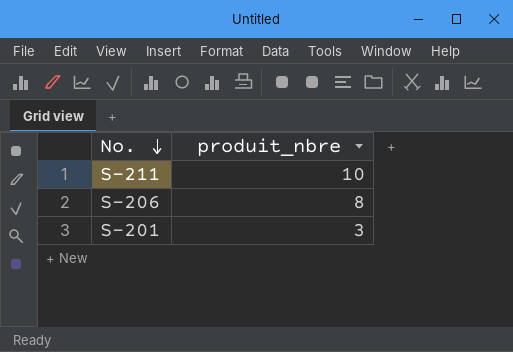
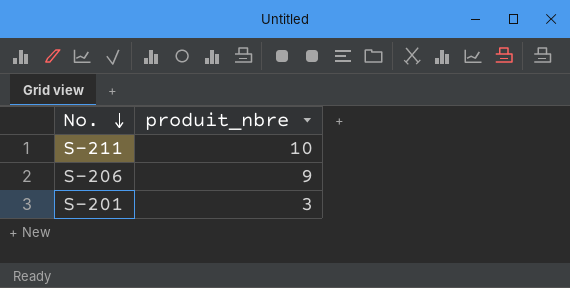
S-206 | produit_nbre: 8 -> 9

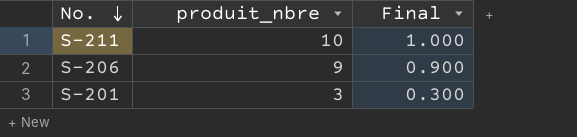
column Final | formula: none -> [produit_nbre] * 0.1

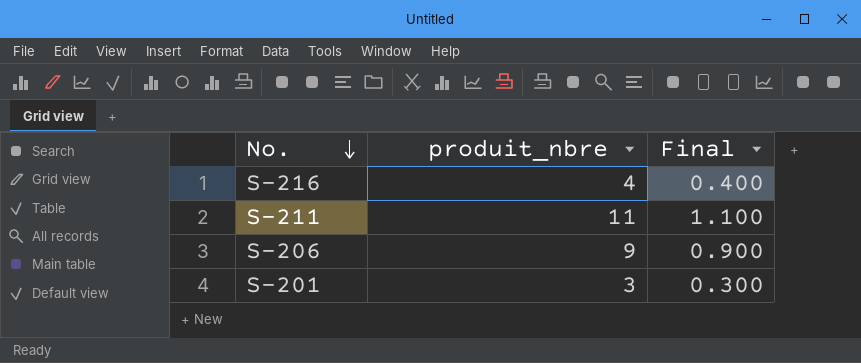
row S-216: none -> 4 | 0.400
S-211 | produit_nbre: 10 -> 11
S-211 | Final: 1.000 -> 1.100

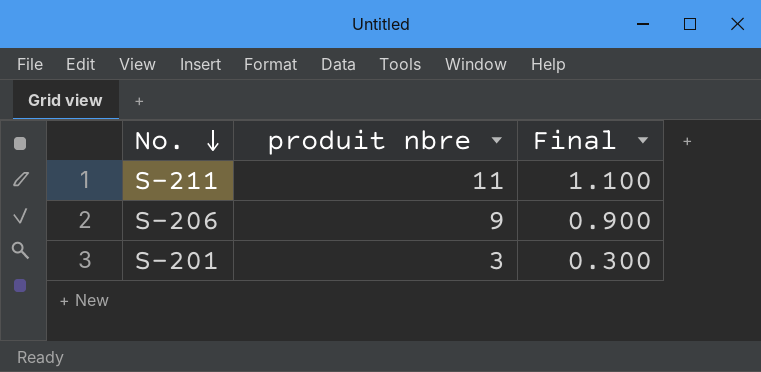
column name: produit_nbre -> produit nbre
row S-216: 4 | 0.400 -> none

